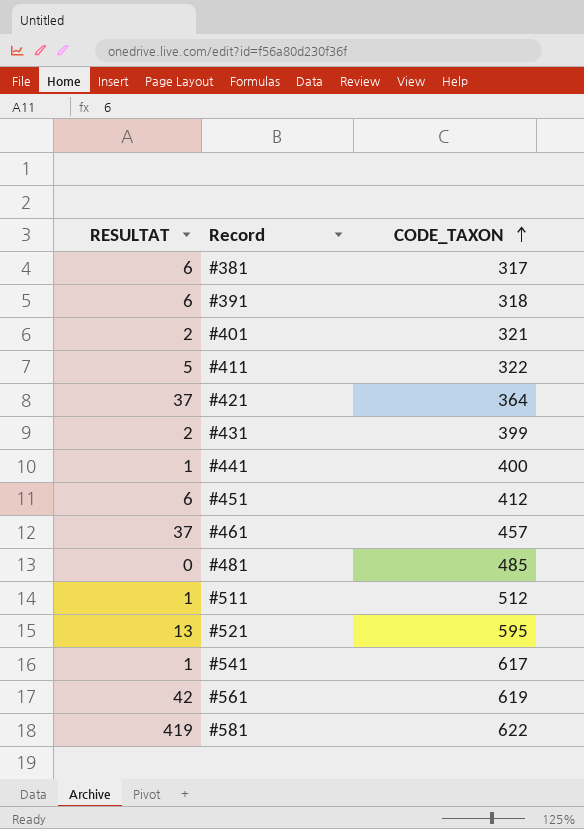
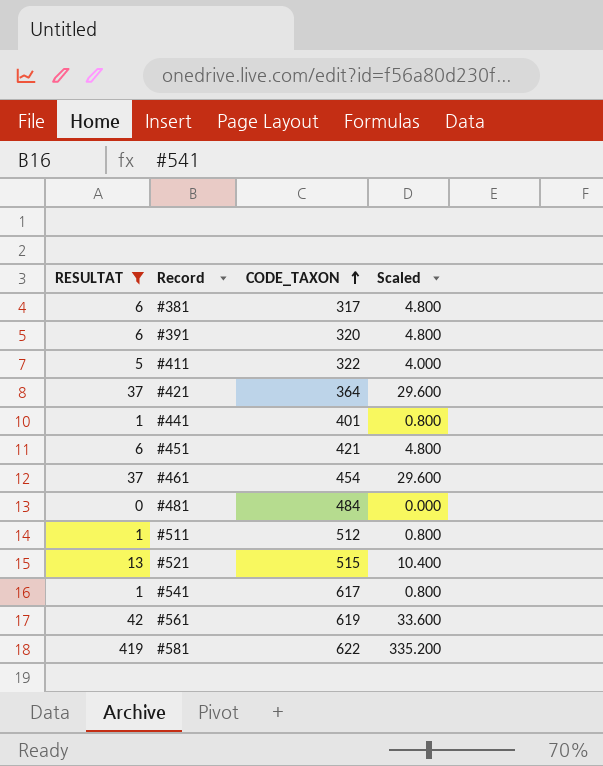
filter: none -> RESULTAT != 2
column Scaled | formula: none -> [RESULTAT] * 0.8
#391 | CODE_TAXON: 318 -> 320
#441 | CODE_TAXON: 400 -> 401
#451 | CODE_TAXON: 412 -> 421
#461 | CODE_TAXON: 457 -> 454
#481 | CODE_TAXON: 485 -> 484
#521 | CODE_TAXON: 595 -> 515

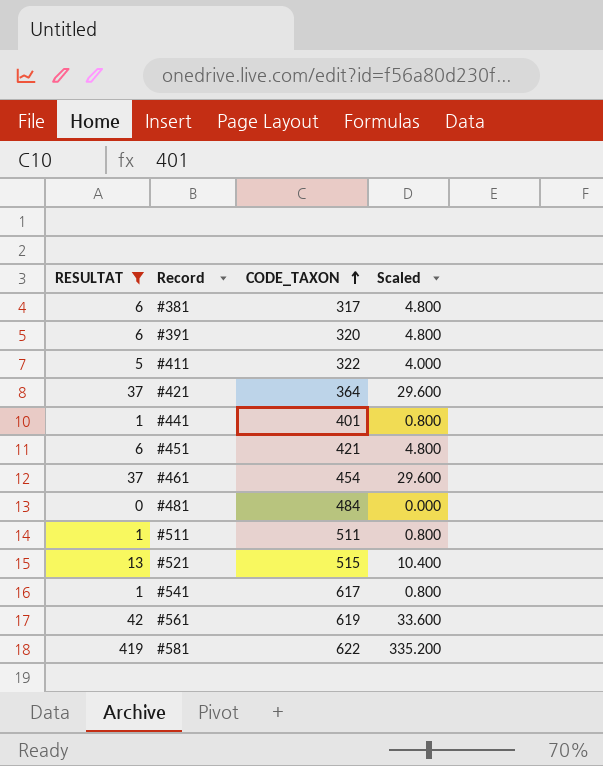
#511 | CODE_TAXON: 512 -> 511

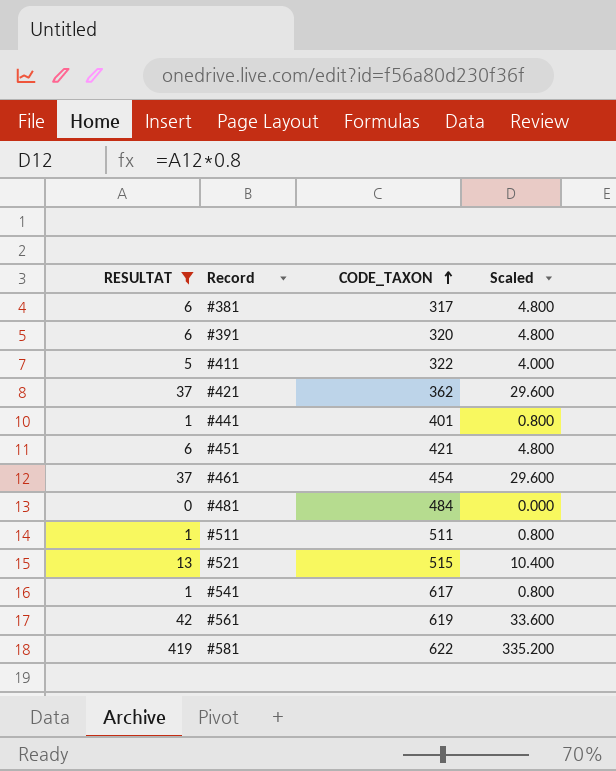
#421 | CODE_TAXON: 364 -> 362

